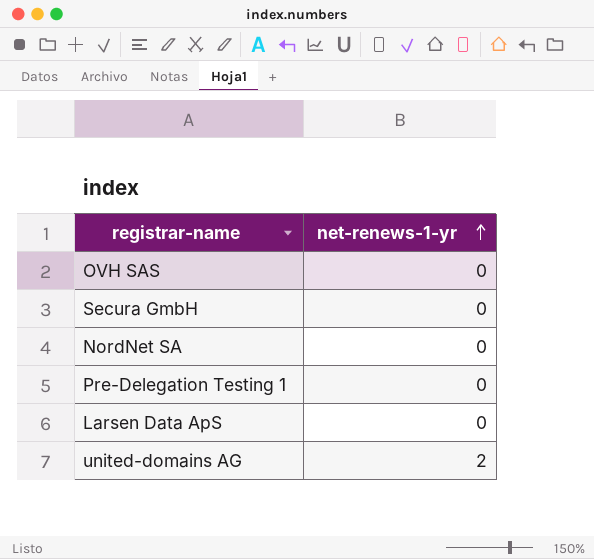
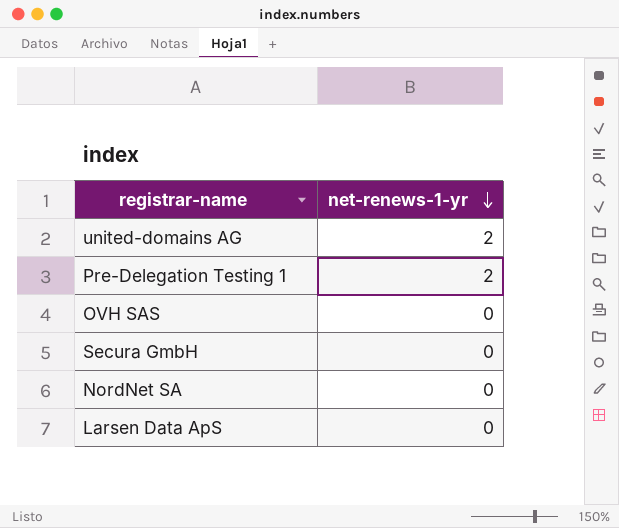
row order: net-renews-1-yr ascending -> net-renews-1-yr descending
Pre-Delegation Testing 1 | net-renews-1-yr: 0 -> 2

